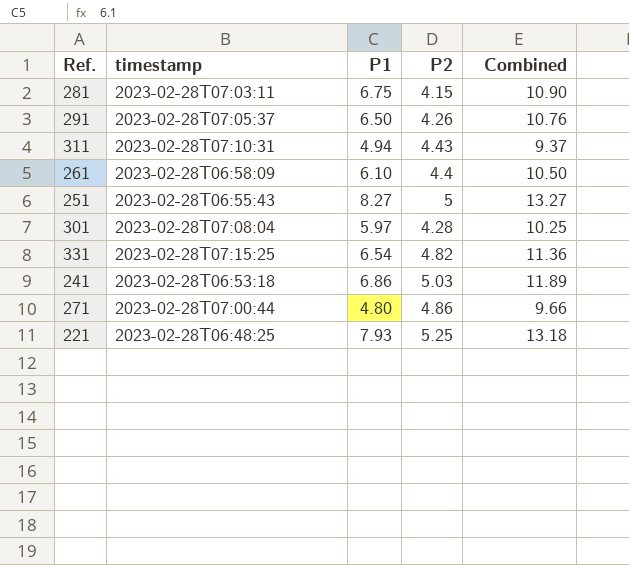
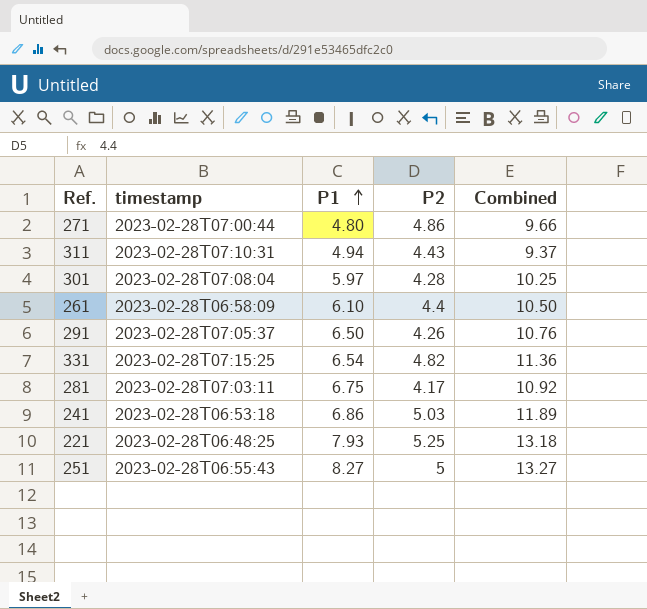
row order: none -> P1 ascending
281 | P2: 4.15 -> 4.17
281 | Combined: 10.90 -> 10.92

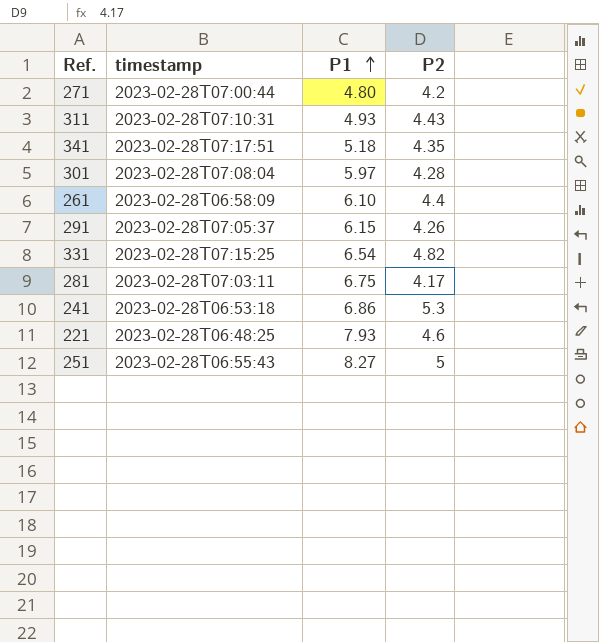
column Combined | formula: [P1] + [P2] -> none
271 | P2: 4.86 -> 4.2
311 | P1: 4.94 -> 4.93
row 341: none -> 2023-02-28T07:17:51 | 5.18 | 4.35
291 | P1: 6.50 -> 6.15
241 | P2: 5.03 -> 5.3
221 | P2: 5.25 -> 4.6

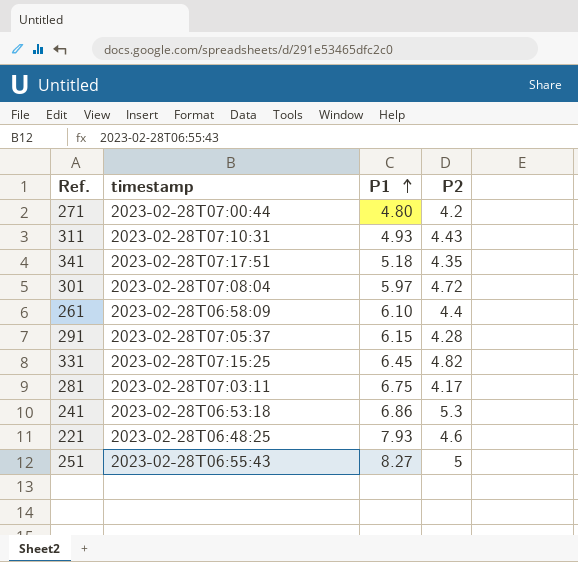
301 | P2: 4.28 -> 4.72
291 | P2: 4.26 -> 4.28
331 | P1: 6.54 -> 6.45

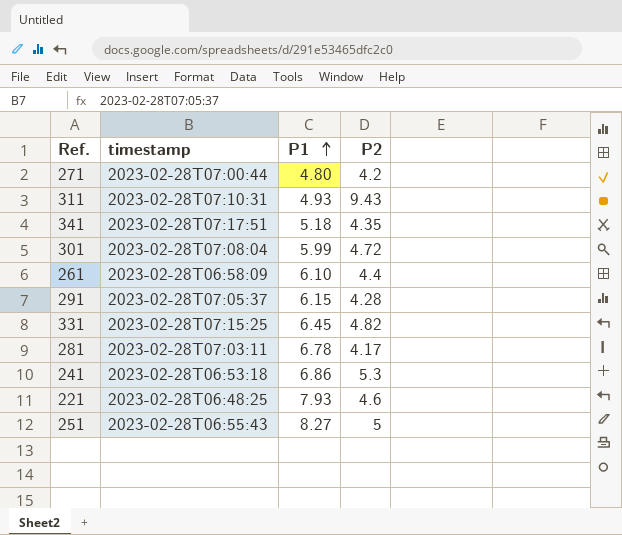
311 | P2: 4.43 -> 9.43
301 | P1: 5.97 -> 5.99
281 | P1: 6.75 -> 6.78

